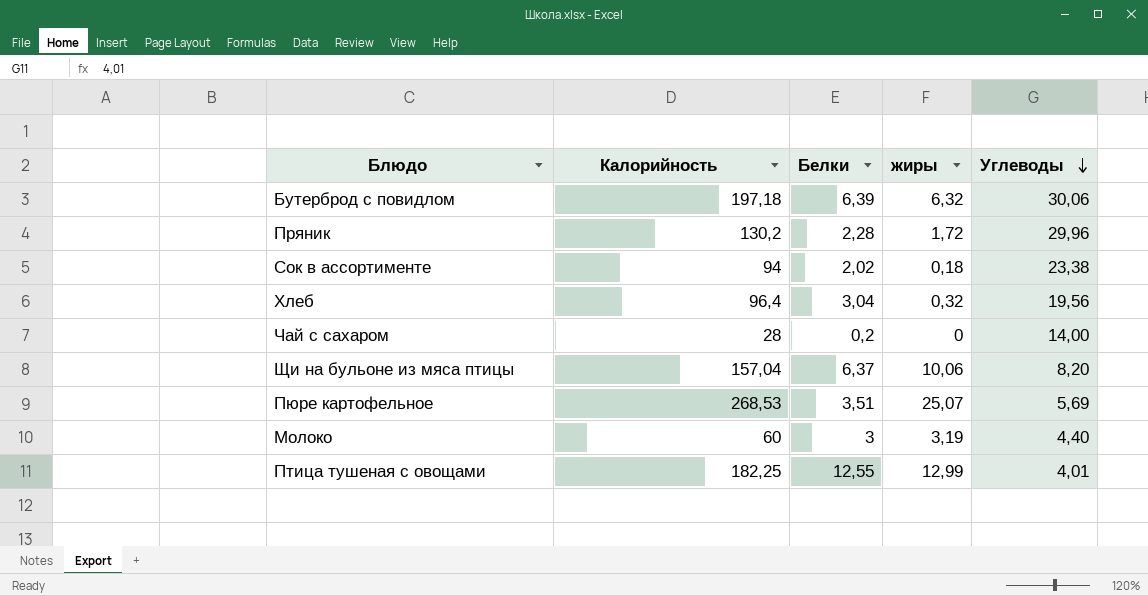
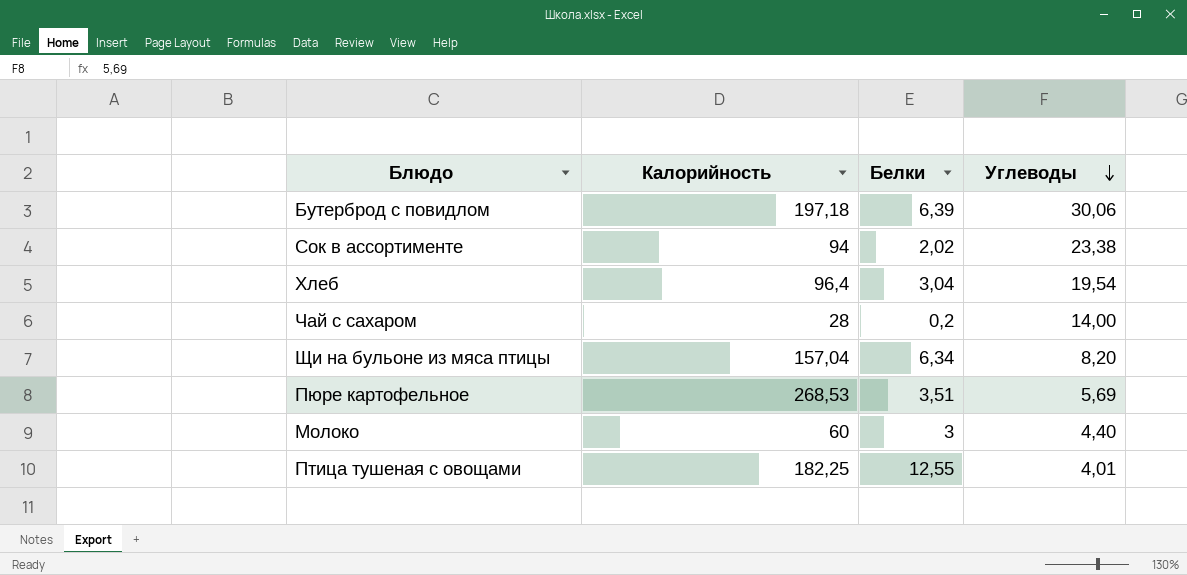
column жиры | position: 4 -> none
row Пряник: 130,2 | 2,28 | 1,72 | 29,96 -> none
Хлеб | Углеводы: 19,56 -> 19,54
Щи на бульоне из мяса птицы | Белки: 6,37 -> 6,34

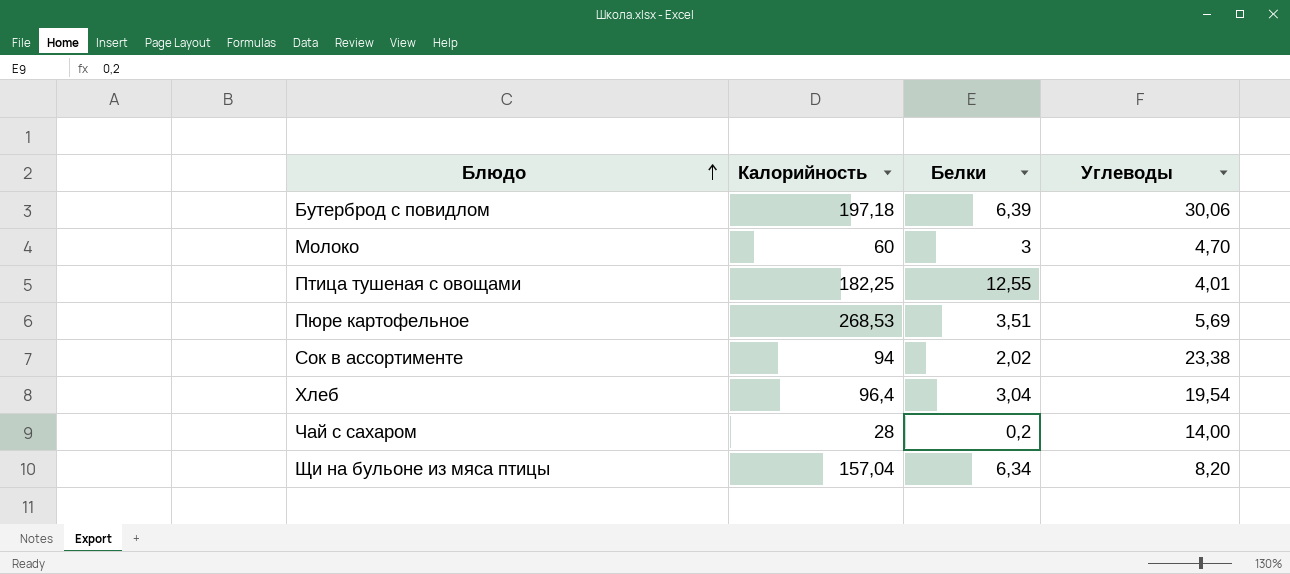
row order: Углеводы descending -> Блюдо ascending
Молоко | Углеводы: 4,40 -> 4,70

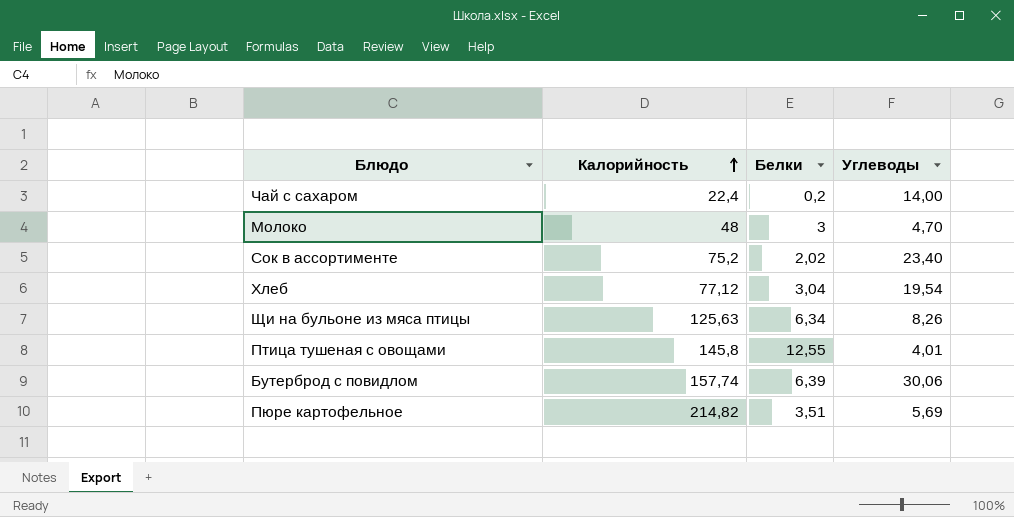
row order: Блюдо ascending -> Калорийность ascending
Чай с сахаром | Калорийность: 28 -> 22,4
Молоко | Калорийность: 60 -> 48
Сок в ассортименте | Калорийность: 94 -> 75,2
Сок в ассортименте | Углеводы: 23,38 -> 23,40
Хлеб | Калорийность: 96,4 -> 77,12
Щи на бульоне из мяса птицы | Калорийность: 157,04 -> 125,63
Щи на бульоне из мяса птицы | Углеводы: 8,20 -> 8,26
Птица тушеная с овощами | Калорийность: 182,25 -> 145,8
Бутерброд с повидлом | Калорийность: 197,18 -> 157,74
Пюре картофельное | Калорийность: 268,53 -> 214,82

